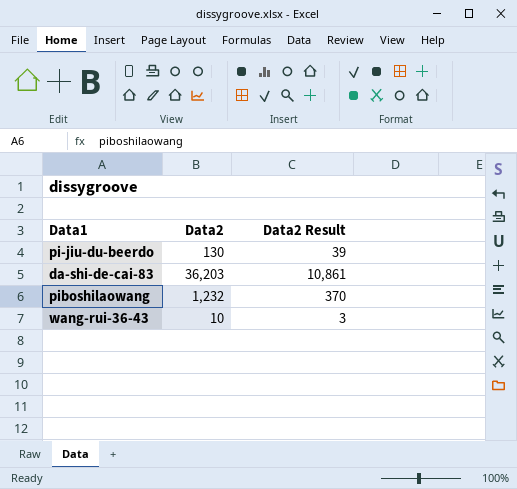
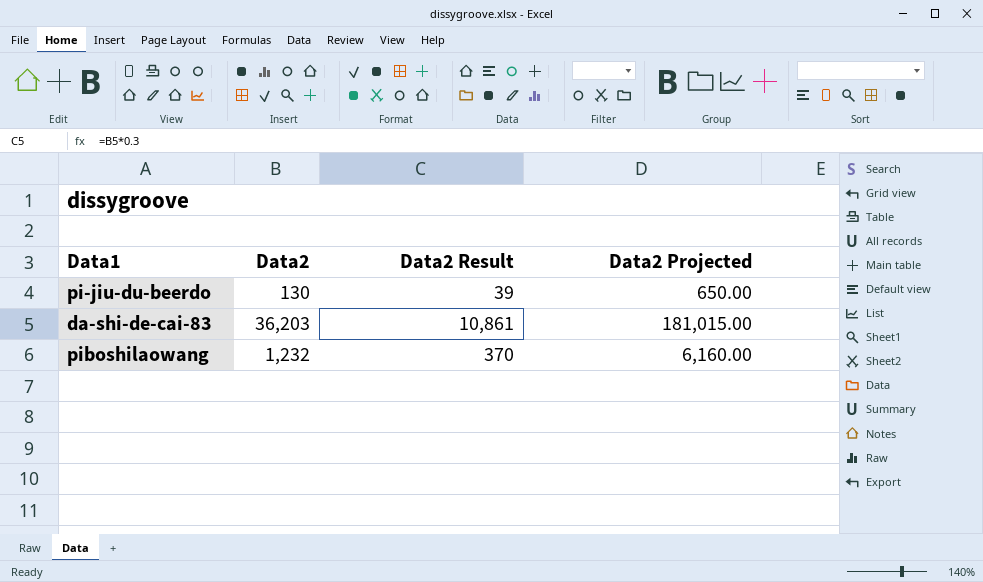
column Data2 Projected | formula: none -> [Data2] * 5
row wang-rui-36-43: 10 | 3 -> none

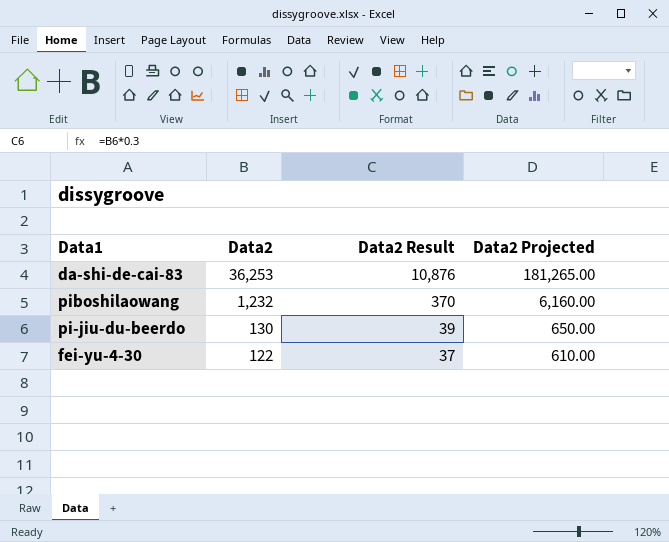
row order: none -> Data2 descending
da-shi-de-cai-83 | Data2: 36,203 -> 36,253
da-shi-de-cai-83 | Data2 Result: 10,861 -> 10,876
da-shi-de-cai-83 | Data2 Projected: 181,015.00 -> 181,265.00
row fei-yu-4-30: none -> 122 | 37 | 610.00

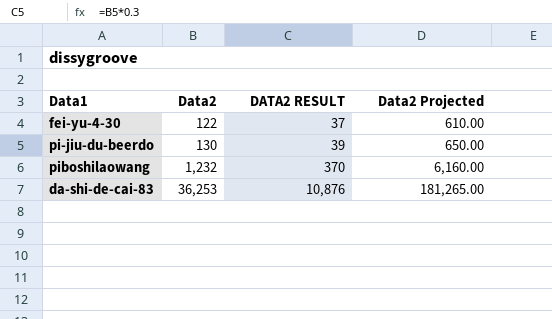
row order: Data2 descending -> Data2 ascending
column name: Data2 Result -> DATA2 RESULT

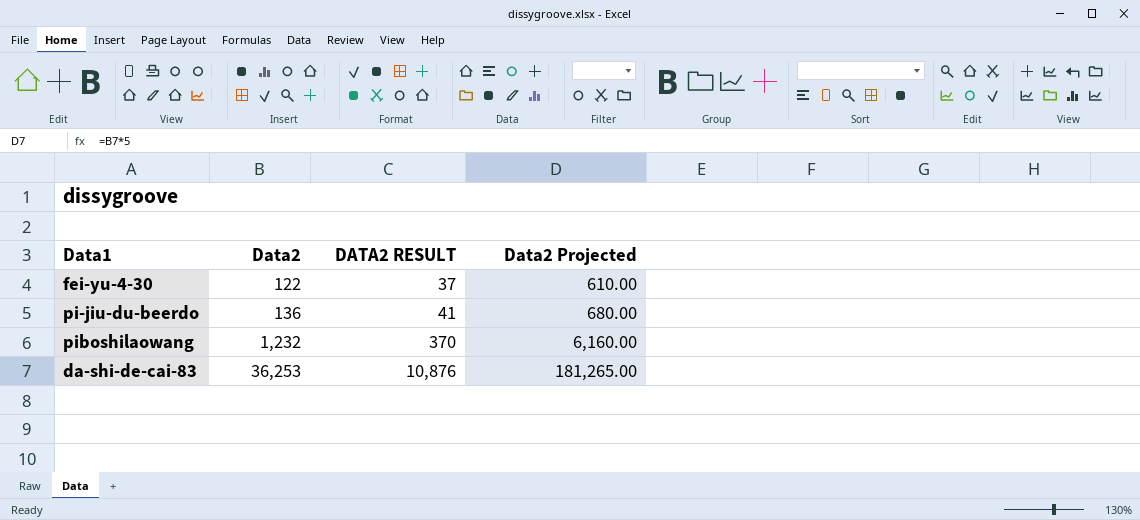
pi-jiu-du-beerdo | Data2: 130 -> 136
pi-jiu-du-beerdo | DATA2 RESULT: 39 -> 41
pi-jiu-du-beerdo | Data2 Projected: 650.00 -> 680.00

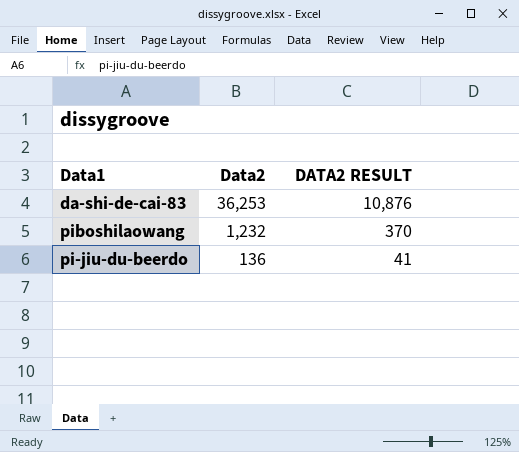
row order: Data2 ascending -> Data2 descending
column Data2 Projected | formula: [Data2] * 5 -> none
row fei-yu-4-30: 122 | 37 | 610.00 -> none

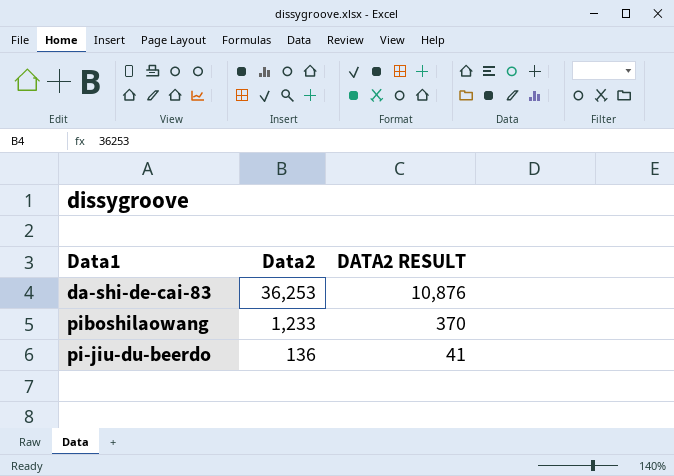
piboshilaowang | Data2: 1,232 -> 1,233

